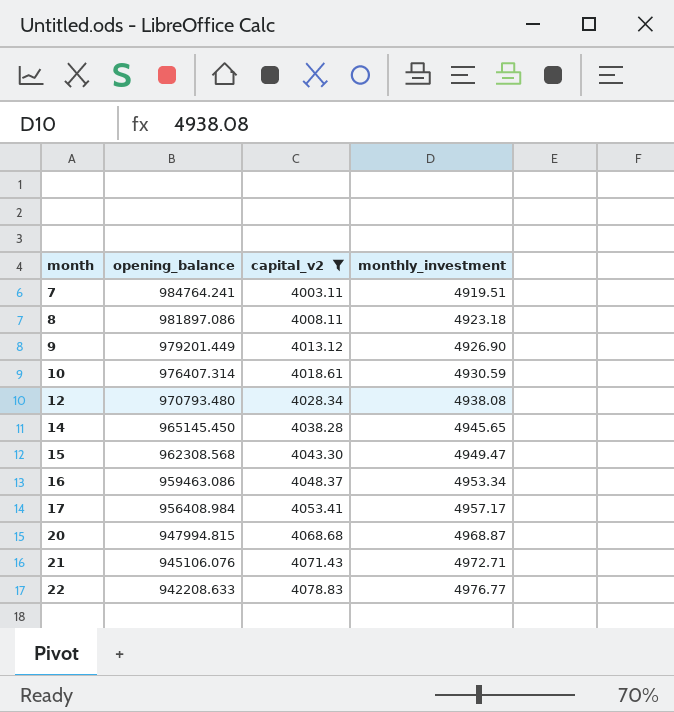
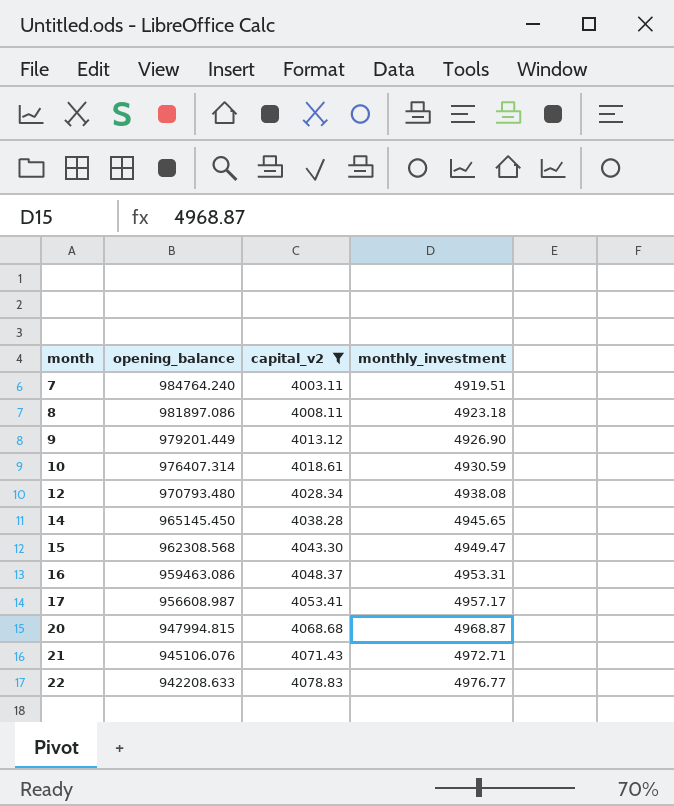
7 | opening_balance: 984764.241 -> 984764.240
16 | monthly_investment: 4953.34 -> 4953.31
17 | opening_balance: 956408.984 -> 956608.987

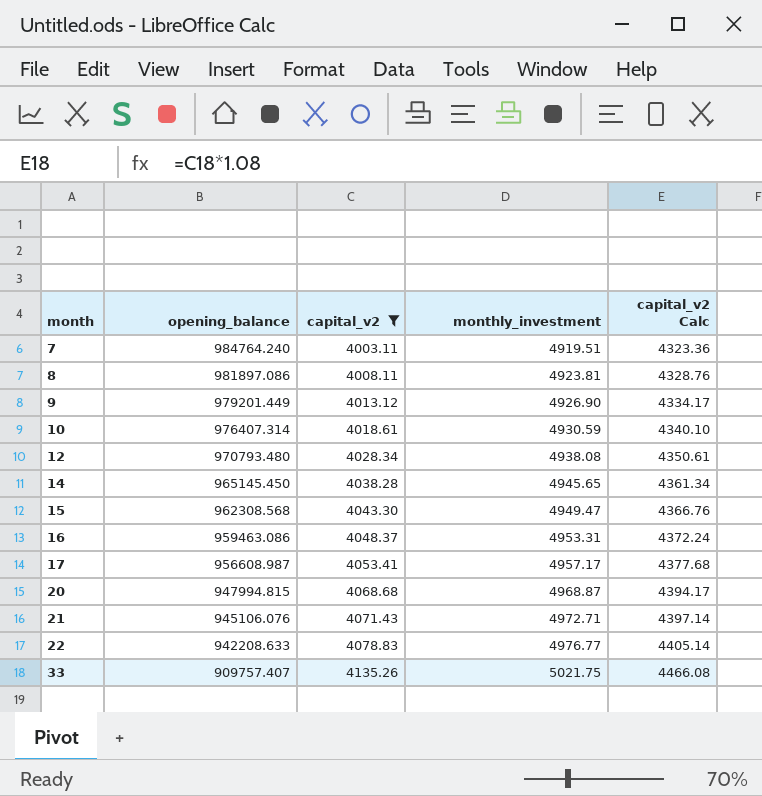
column capital_v2 Calc | formula: none -> [capital_v2] * 1.08
8 | monthly_investment: 4923.18 -> 4923.81
row 33: none -> 909757.407 | 4135.26 | 5021.75 | 4466.08

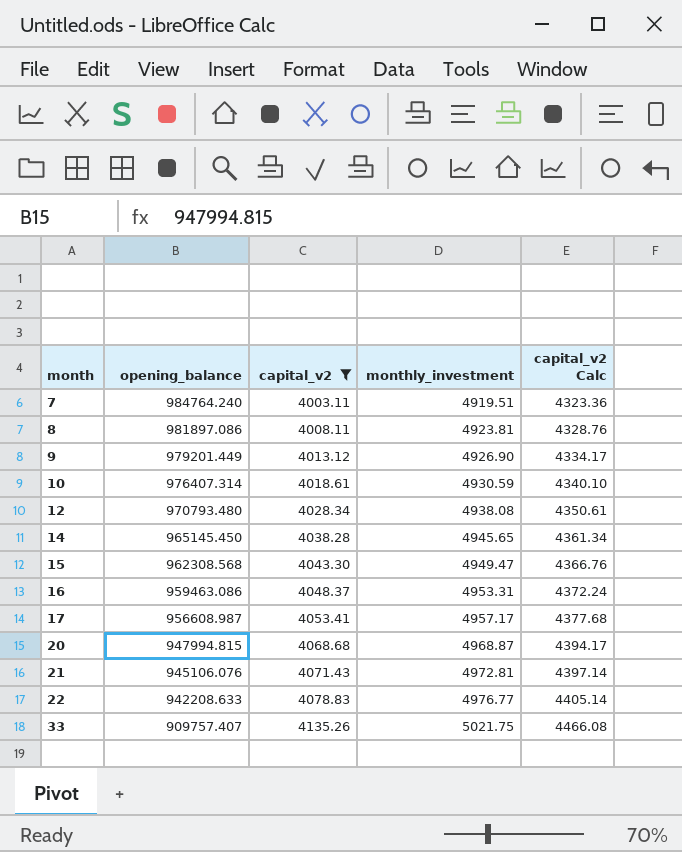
21 | monthly_investment: 4972.71 -> 4972.81

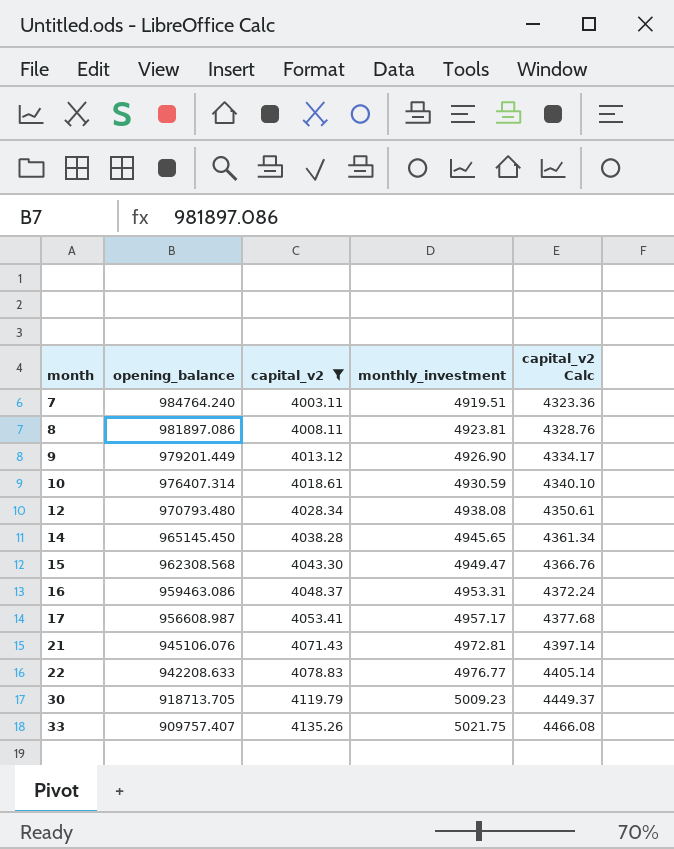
row 20: 947994.815 | 4068.68 | 4968.87 | 4394.17 -> none
row 30: none -> 918713.705 | 4119.79 | 5009.23 | 4449.37

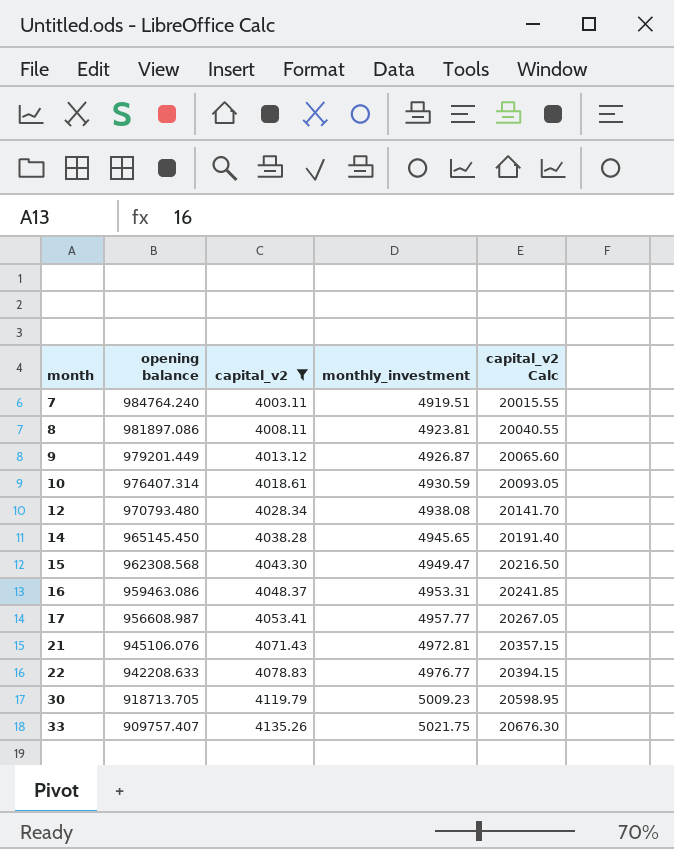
column name: opening_balance -> opening balance
column capital_v2 Calc | formula: [capital_v2] * 1.08 -> [capital_v2] * 5
9 | monthly_investment: 4926.90 -> 4926.87
17 | monthly_investment: 4957.17 -> 4957.77

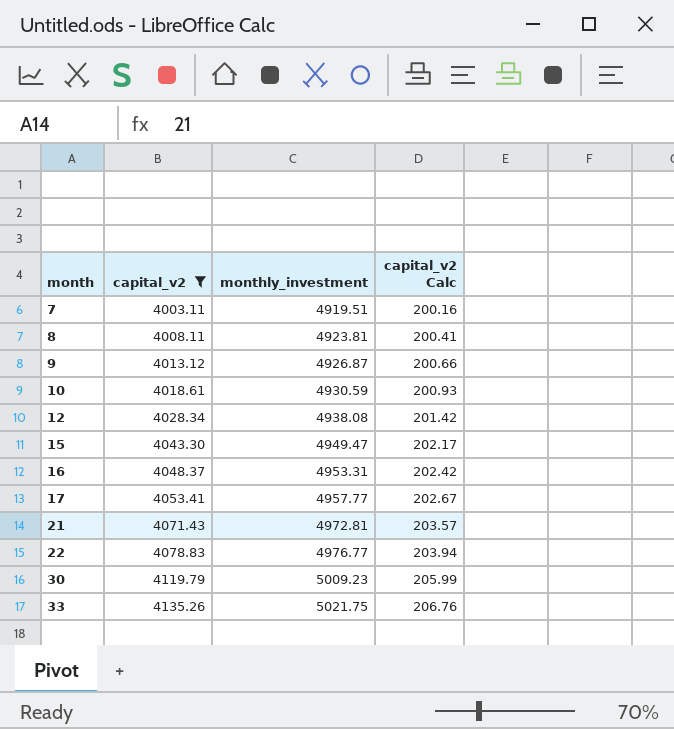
column opening balance | position: 2 -> none
column capital_v2 Calc | formula: [capital_v2] * 5 -> [capital_v2] * 0.05
row 14: 965145.450 | 4038.28 | 4945.65 | 20191.40 -> none

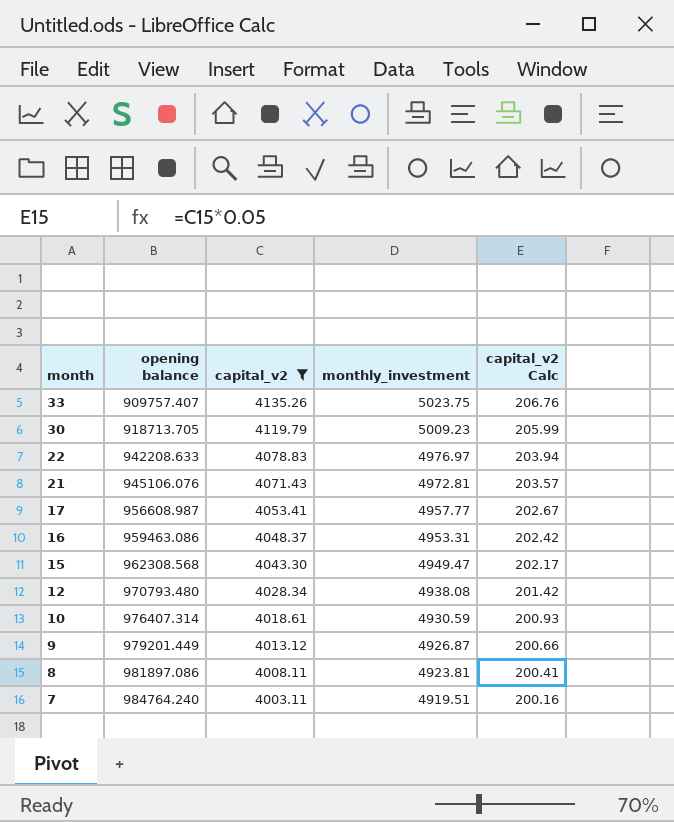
row order: month ascending -> month descending
column opening balance | position: none -> 2
33 | monthly_investment: 5021.75 -> 5023.75
22 | monthly_investment: 4976.77 -> 4976.97

